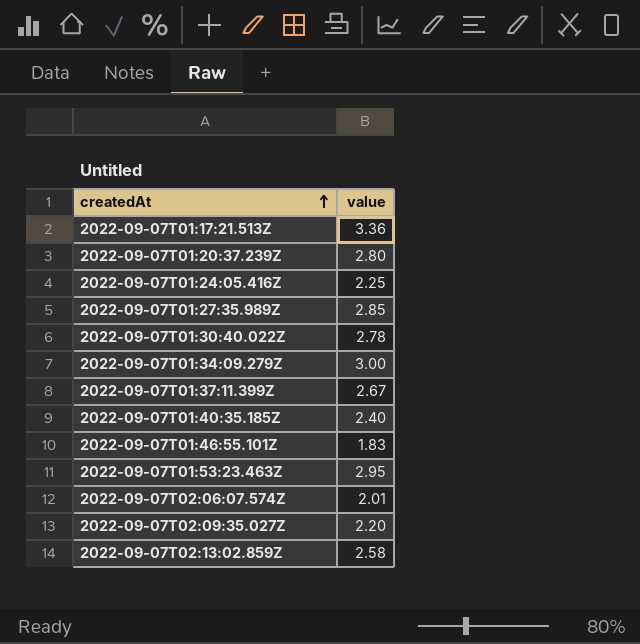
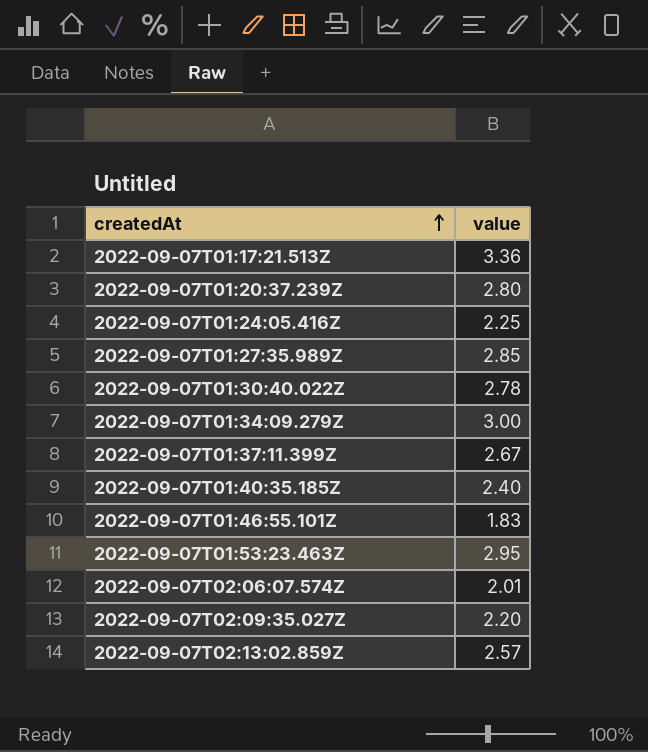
2022-09-07T02:13:02.859Z | value: 2.58 -> 2.57

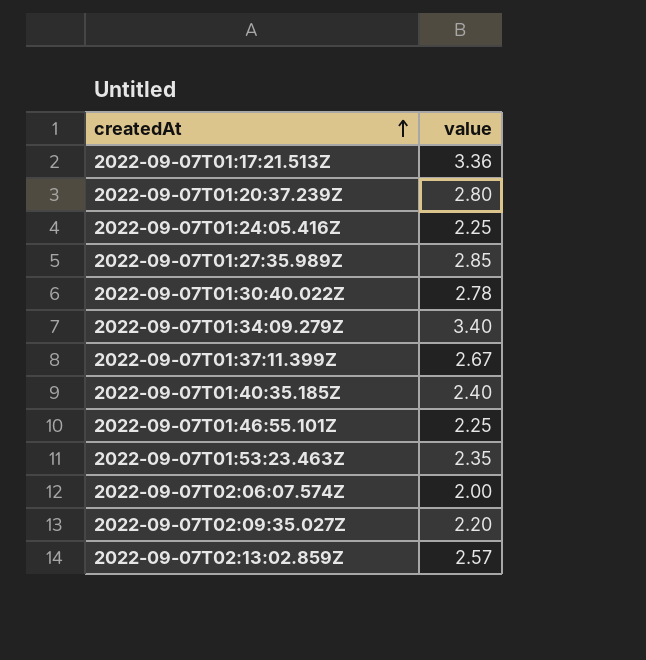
2022-09-07T01:34:09.279Z | value: 3.00 -> 3.40
2022-09-07T01:46:55.101Z | value: 1.83 -> 2.25
2022-09-07T01:53:23.463Z | value: 2.95 -> 2.35
2022-09-07T02:06:07.574Z | value: 2.01 -> 2.00

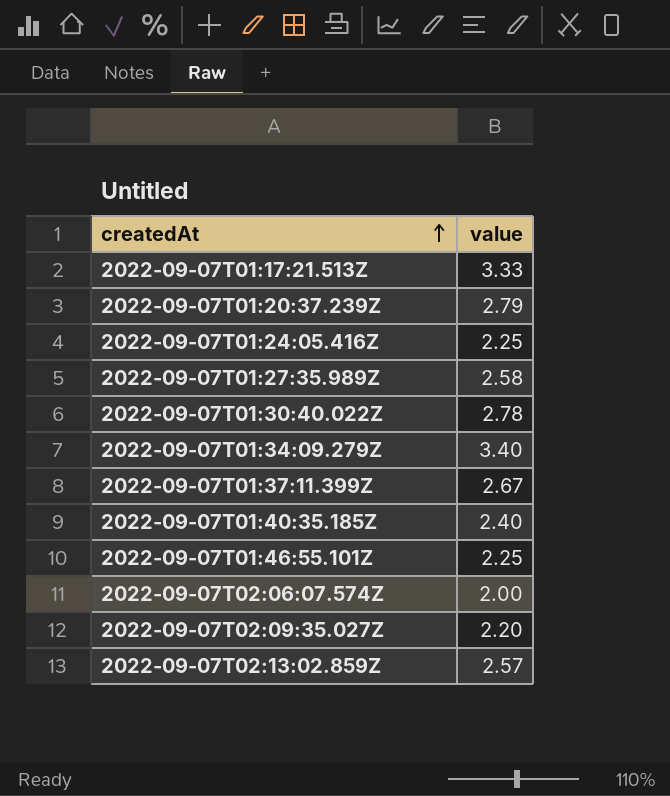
row 2022-09-07T01:53:23.463Z: 2.35 -> none
2022-09-07T01:17:21.513Z | value: 3.36 -> 3.33
2022-09-07T01:20:37.239Z | value: 2.80 -> 2.79
2022-09-07T01:27:35.989Z | value: 2.85 -> 2.58

